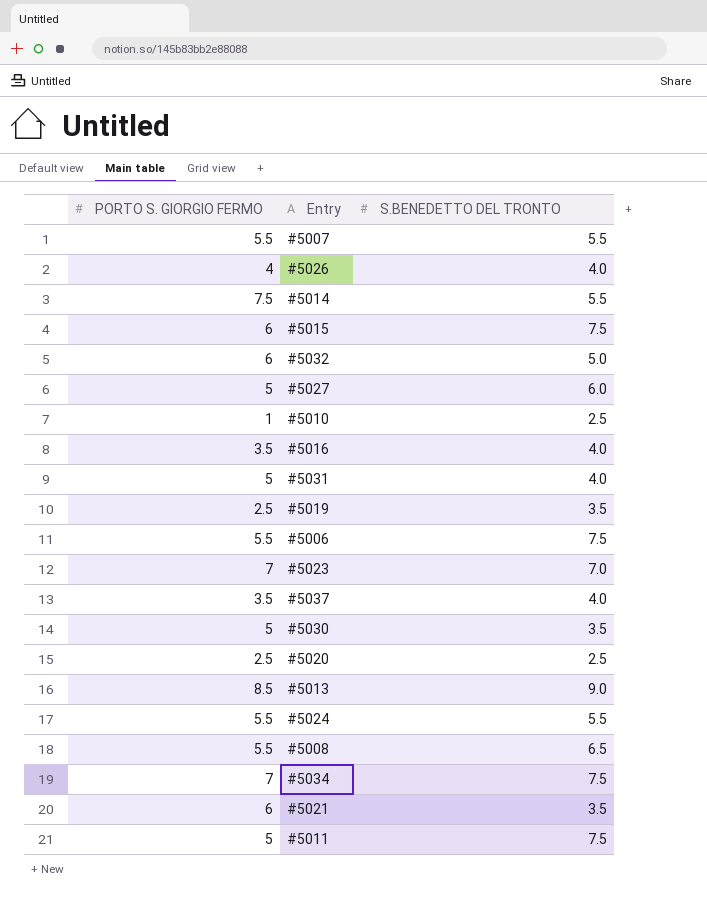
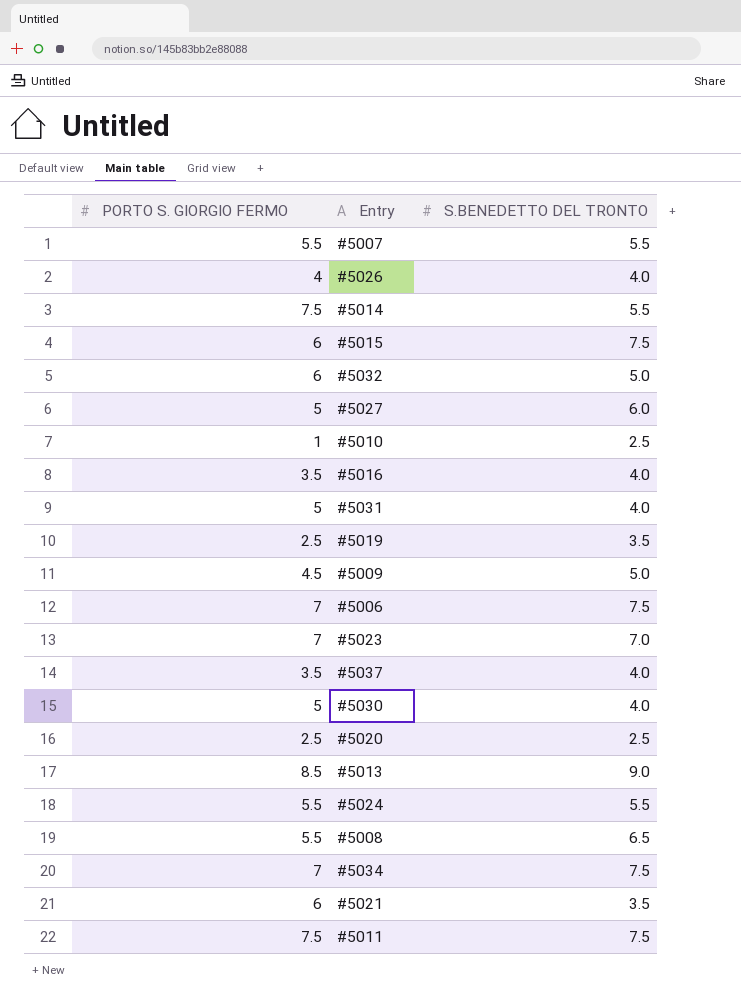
row #5009: none -> 4.5 | 5.0
#5006 | PORTO S. GIORGIO FERMO: 5.5 -> 7
#5030 | S.BENEDETTO DEL TRONTO: 3.5 -> 4.0
#5011 | PORTO S. GIORGIO FERMO: 5 -> 7.5

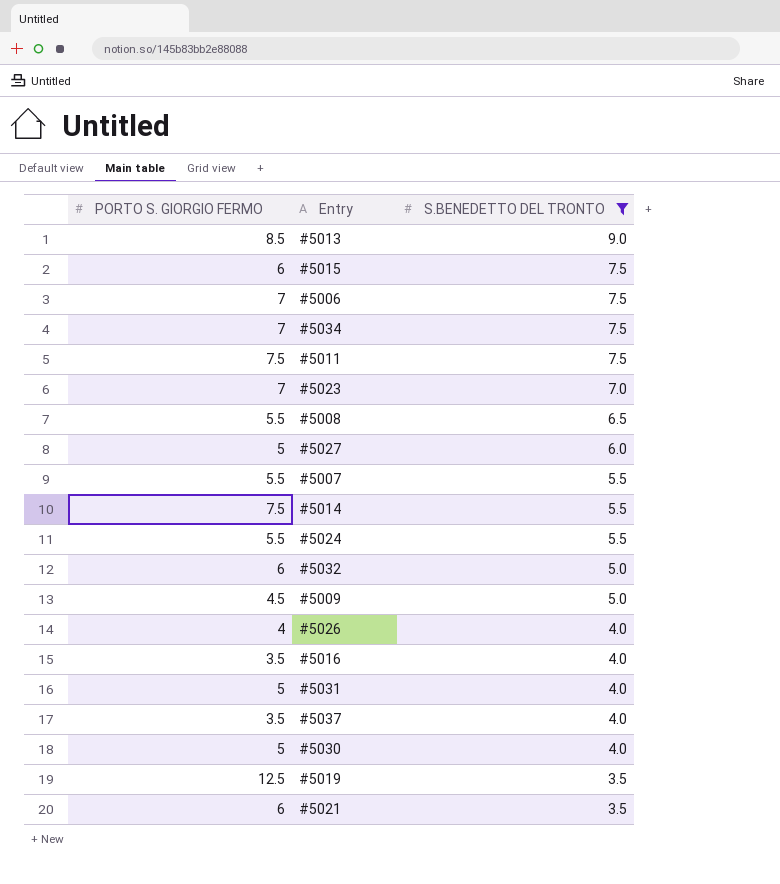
filter: none -> S.BENEDETTO DEL TRONTO != 2.5
row order: none -> S.BENEDETTO DEL TRONTO descending
#5019 | PORTO S. GIORGIO FERMO: 2.5 -> 12.5

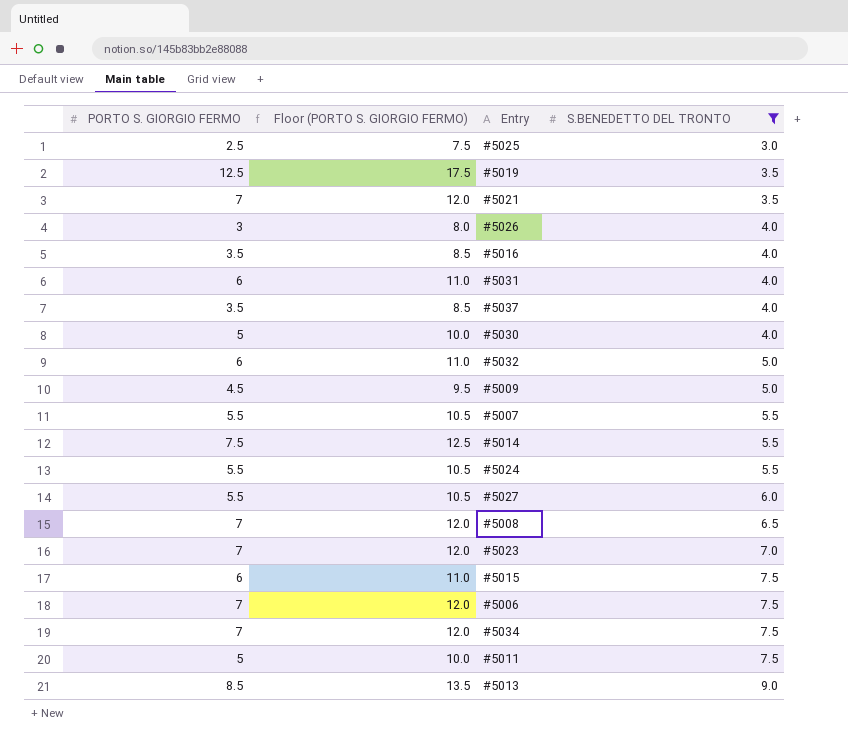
row order: S.BENEDETTO DEL TRONTO descending -> S.BENEDETTO DEL TRONTO ascending
column Floor (PORTO S. GIORGIO FERMO) | formula: none -> [PORTO S. GIORGIO FERMO] + 5
row #5025: none -> 2.5 | 7.5 | 3.0
#5021 | PORTO S. GIORGIO FERMO: 6 -> 7
#5026 | PORTO S. GIORGIO FERMO: 4 -> 3
#5031 | PORTO S. GIORGIO FERMO: 5 -> 6
#5027 | PORTO S. GIORGIO FERMO: 5 -> 5.5
#5008 | PORTO S. GIORGIO FERMO: 5.5 -> 7
#5011 | PORTO S. GIORGIO FERMO: 7.5 -> 5

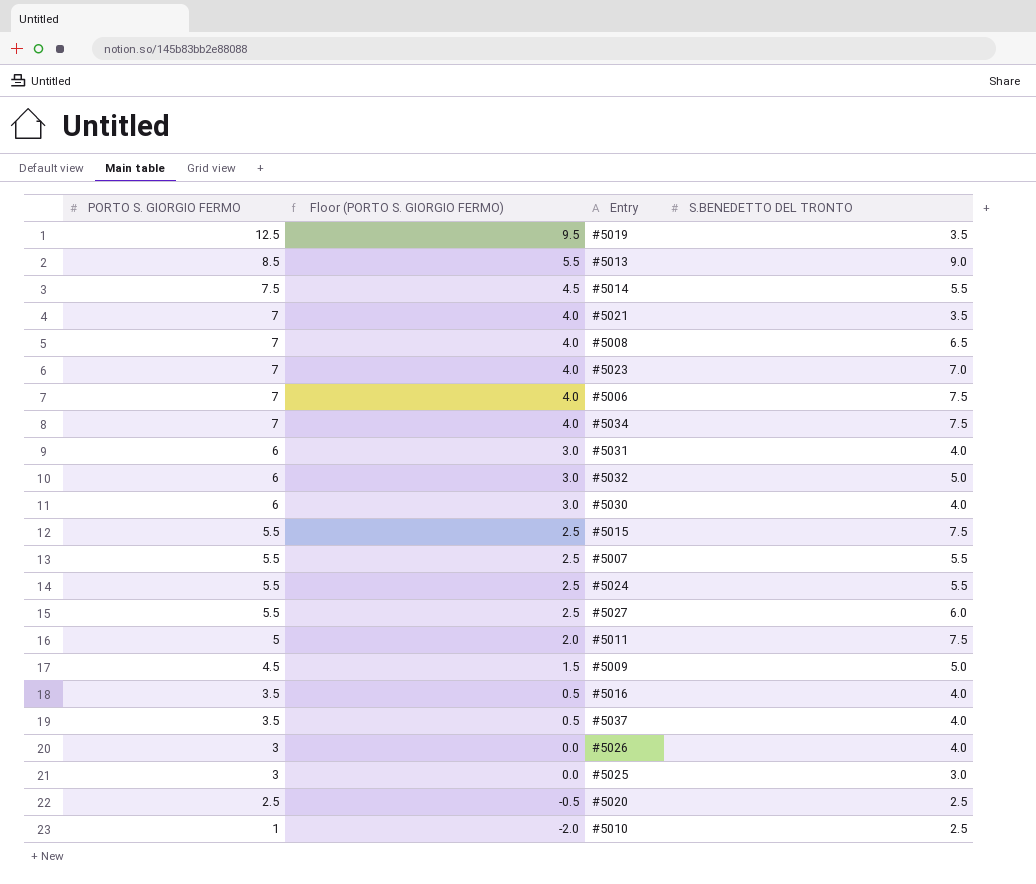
filter: S.BENEDETTO DEL TRONTO != 2.5 -> none
row order: S.BENEDETTO DEL TRONTO ascending -> PORTO S. GIORGIO FERMO descending
column Floor (PORTO S. GIORGIO FERMO) | formula: [PORTO S. GIORGIO FERMO] + 5 -> [PORTO S. GIORGIO FERMO] - 3
#5030 | PORTO S. GIORGIO FERMO: 5 -> 6
#5015 | PORTO S. GIORGIO FERMO: 6 -> 5.5
#5025 | PORTO S. GIORGIO FERMO: 2.5 -> 3

